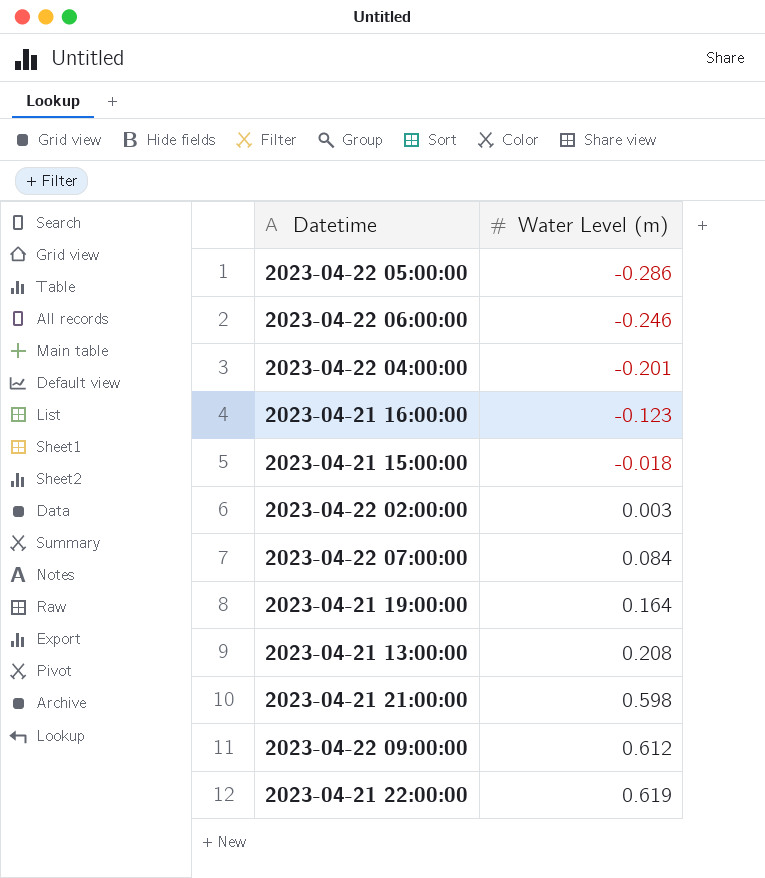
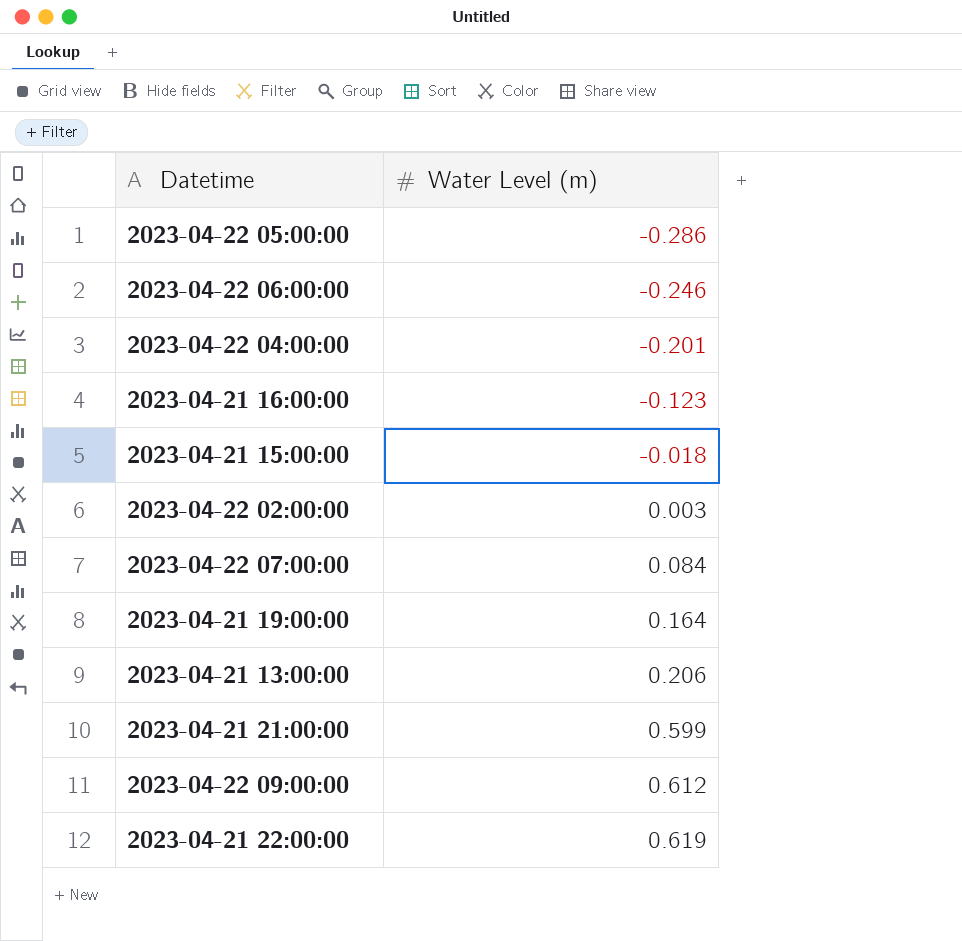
2023-04-21 13:00:00 | Water Level (m): 0.208 -> 0.206
2023-04-21 21:00:00 | Water Level (m): 0.598 -> 0.599

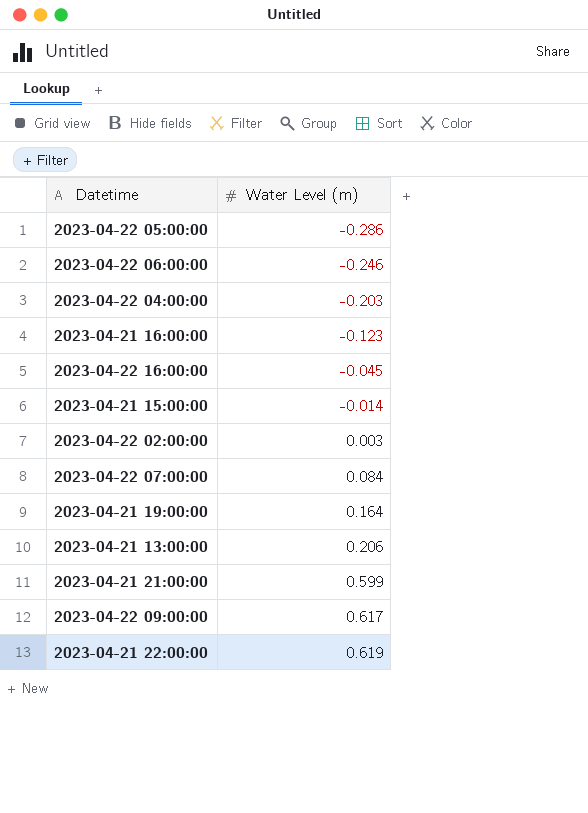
2023-04-22 04:00:00 | Water Level (m): -0.201 -> -0.203
row 2023-04-22 16:00:00: none -> -0.045
2023-04-21 15:00:00 | Water Level (m): -0.018 -> -0.014
2023-04-22 09:00:00 | Water Level (m): 0.612 -> 0.617

